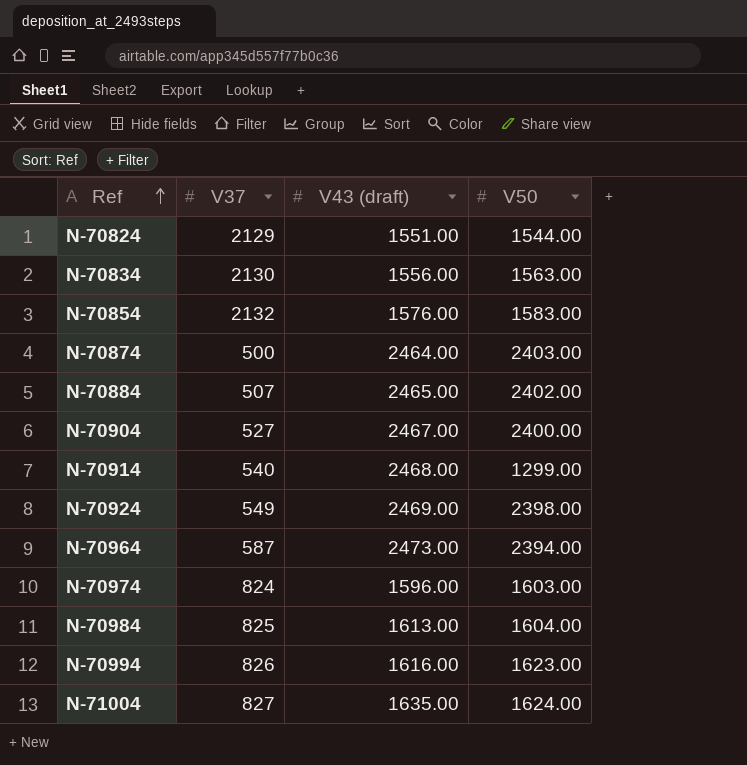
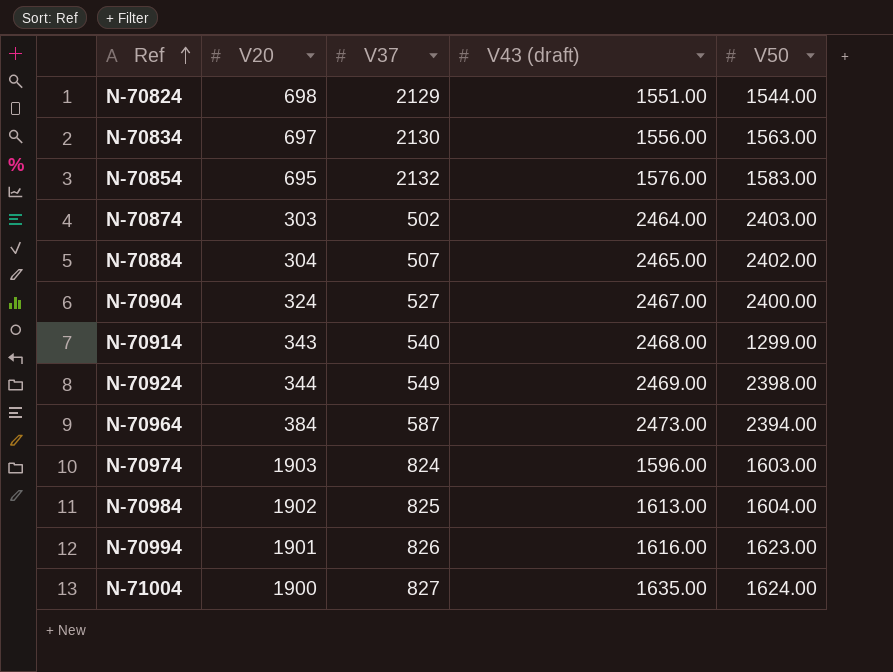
column V20 | position: none -> 2
N-70874 | V37: 500 -> 502

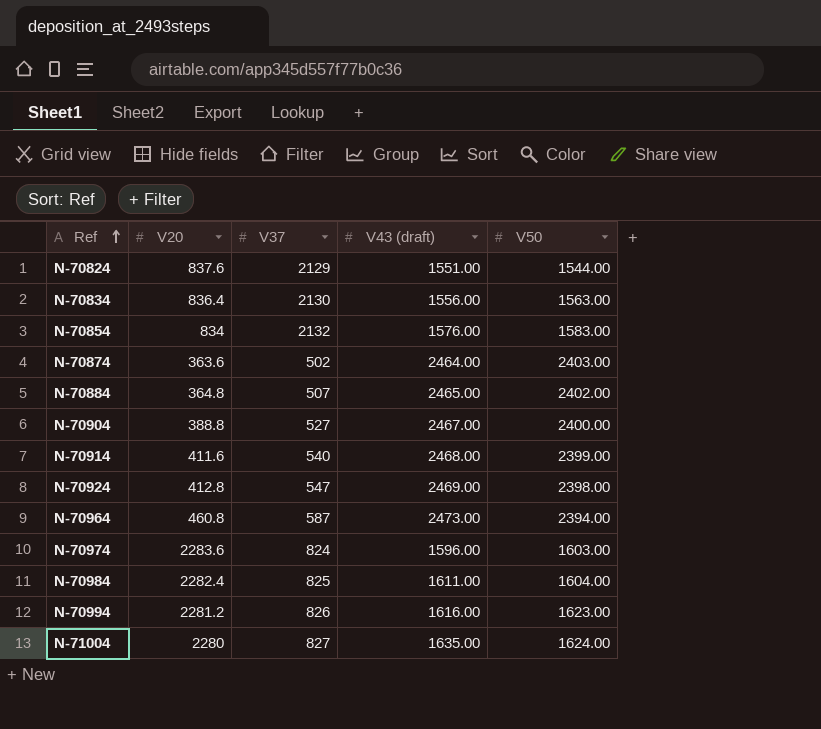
N-70824 | V20: 698 -> 837.6
N-70834 | V20: 697 -> 836.4
N-70854 | V20: 695 -> 834
N-70874 | V20: 303 -> 363.6
N-70884 | V20: 304 -> 364.8
N-70904 | V20: 324 -> 388.8
N-70914 | V20: 343 -> 411.6
N-70914 | V50: 1299.00 -> 2399.00
N-70924 | V20: 344 -> 412.8
N-70924 | V37: 549 -> 547
N-70964 | V20: 384 -> 460.8
N-70974 | V20: 1903 -> 2283.6
N-70984 | V20: 1902 -> 2282.4
N-70984 | V43 (draft): 1613.00 -> 1611.00
N-70994 | V20: 1901 -> 2281.2
N-71004 | V20: 1900 -> 2280

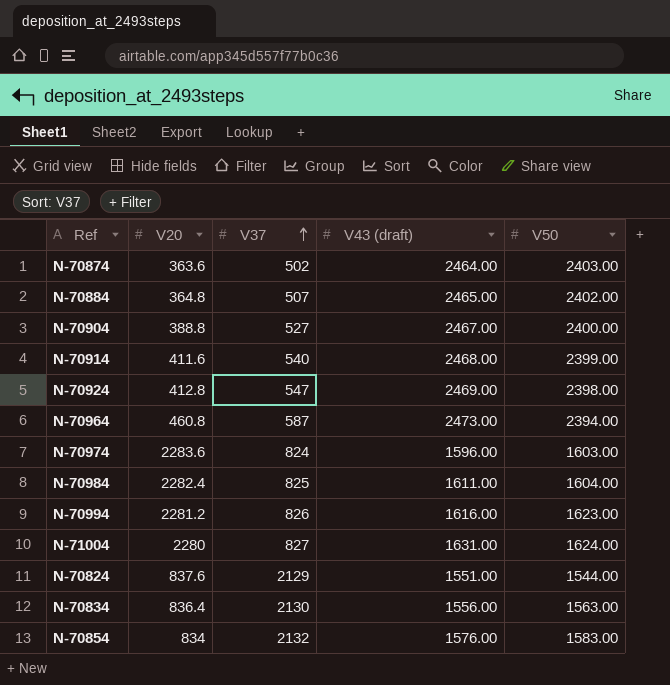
row order: Ref ascending -> V37 ascending
N-71004 | V43 (draft): 1635.00 -> 1631.00

